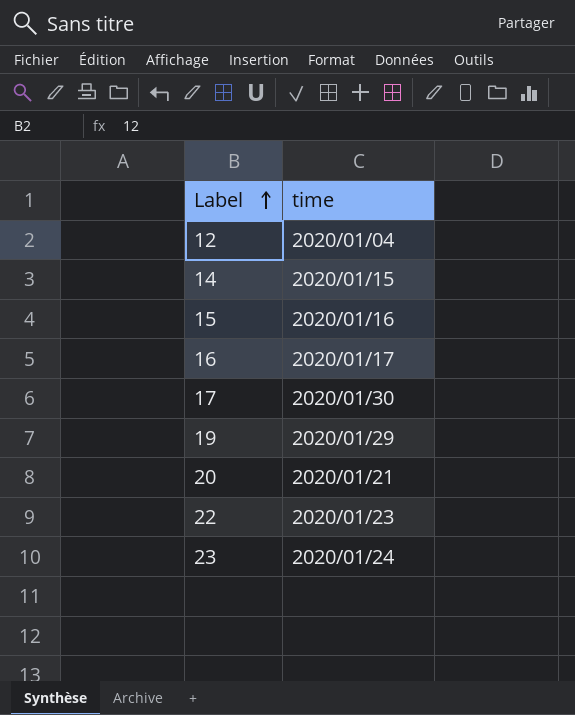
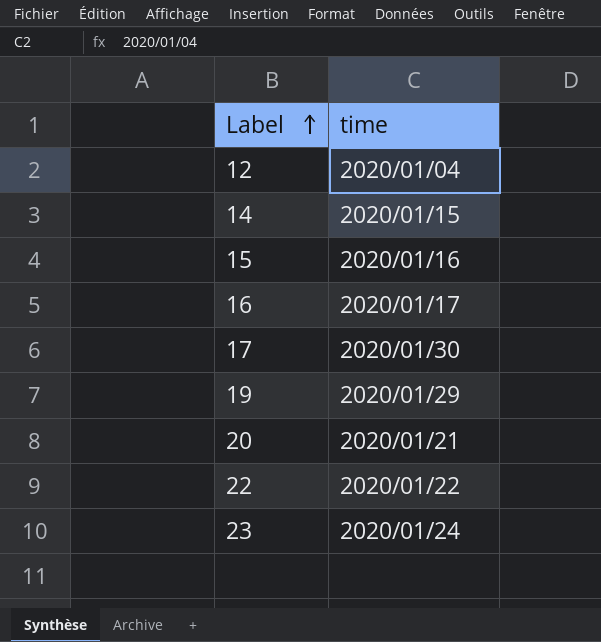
22 | time: 2020/01/23 -> 2020/01/22

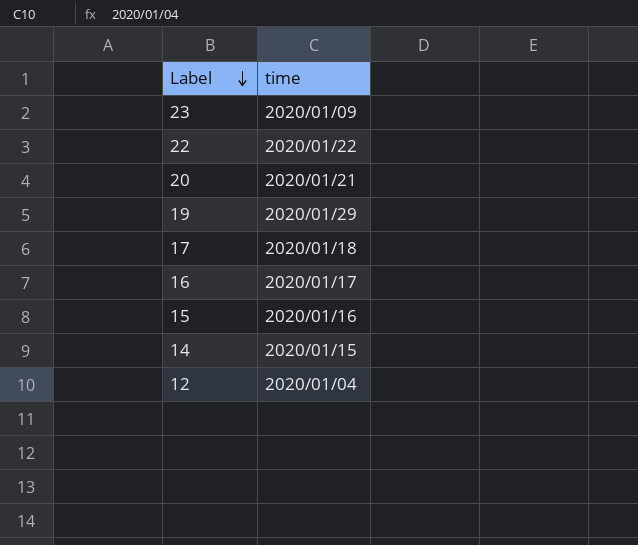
row order: Label ascending -> Label descending
23 | time: 2020/01/24 -> 2020/01/09
17 | time: 2020/01/30 -> 2020/01/18

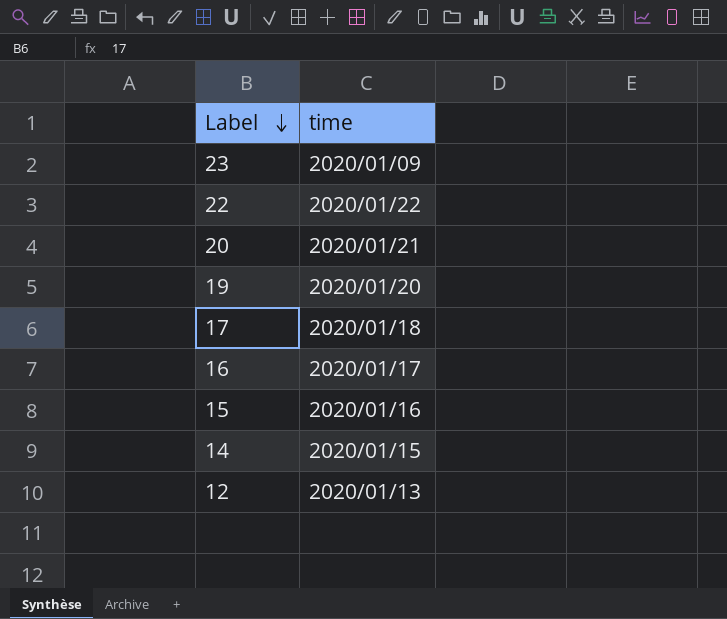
19 | time: 2020/01/29 -> 2020/01/20
12 | time: 2020/01/04 -> 2020/01/13

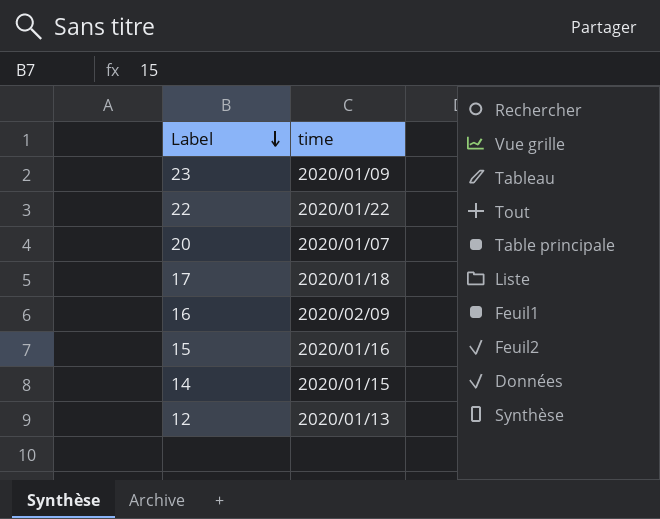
row 19: 2020/01/20 -> none
20 | time: 2020/01/21 -> 2020/01/07
16 | time: 2020/01/17 -> 2020/02/09

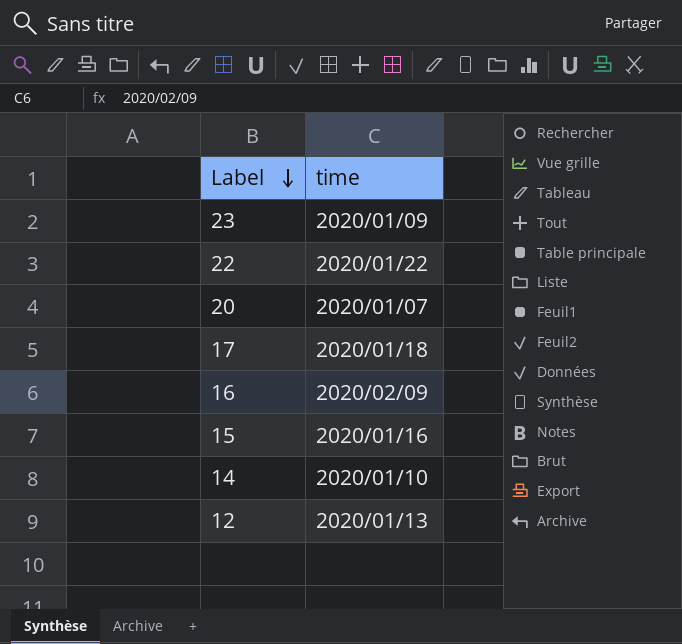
14 | time: 2020/01/15 -> 2020/01/10

